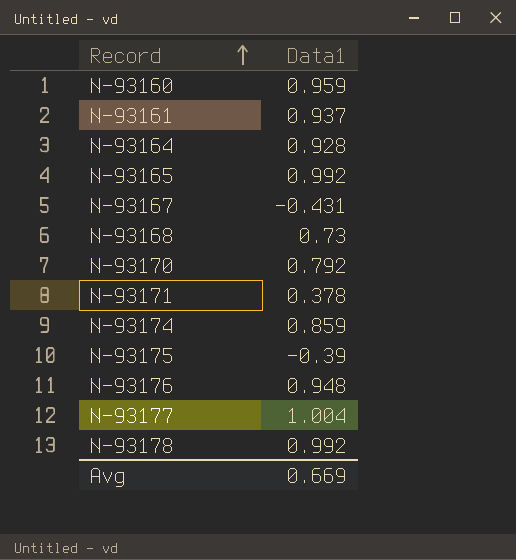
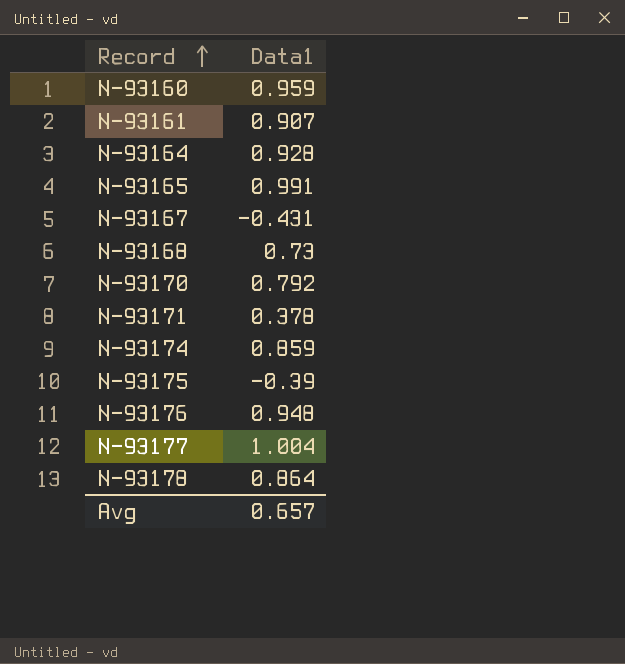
N-93161 | Data1: 0.937 -> 0.907
N-93165 | Data1: 0.992 -> 0.991
N-93178 | Data1: 0.992 -> 0.864
Avg | Data1: 0.669 -> 0.657

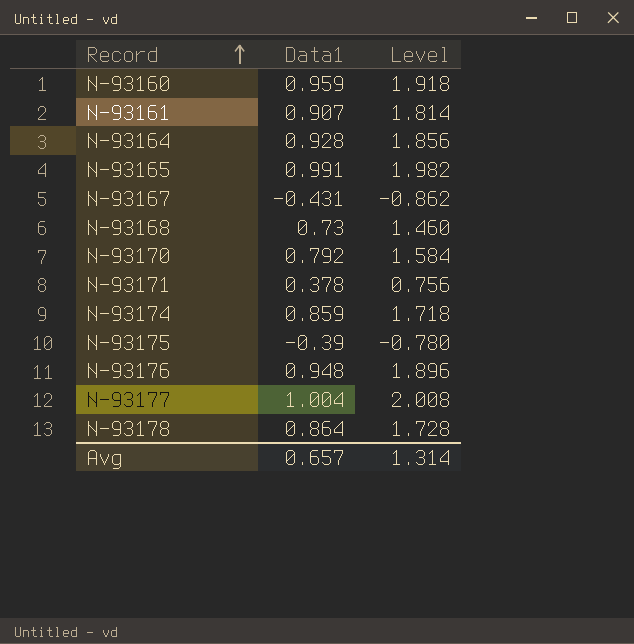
column Level | formula: none -> [Data1] * 2

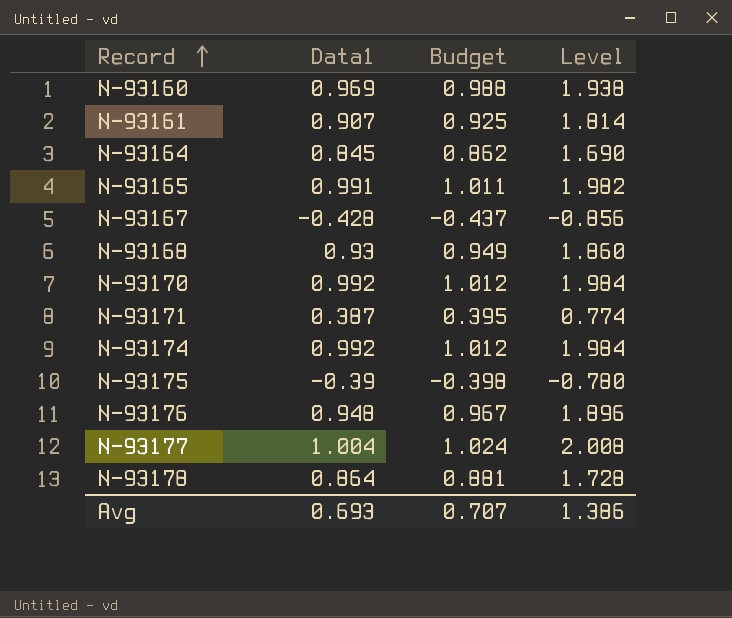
column Budget | formula: none -> [Data1] * 1.02
N-93160 | Data1: 0.959 -> 0.969
N-93160 | Level: 1.918 -> 1.938
N-93164 | Data1: 0.928 -> 0.845
N-93164 | Level: 1.856 -> 1.690
N-93167 | Data1: -0.431 -> -0.428
N-93167 | Level: -0.862 -> -0.856
N-93168 | Data1: 0.73 -> 0.93
N-93168 | Level: 1.460 -> 1.860
N-93170 | Data1: 0.792 -> 0.992
N-93170 | Level: 1.584 -> 1.984
N-93171 | Data1: 0.378 -> 0.387
N-93171 | Level: 0.756 -> 0.774
N-93174 | Data1: 0.859 -> 0.992
N-93174 | Level: 1.718 -> 1.984
Avg | Data1: 0.657 -> 0.693
Avg | Level: 1.314 -> 1.386

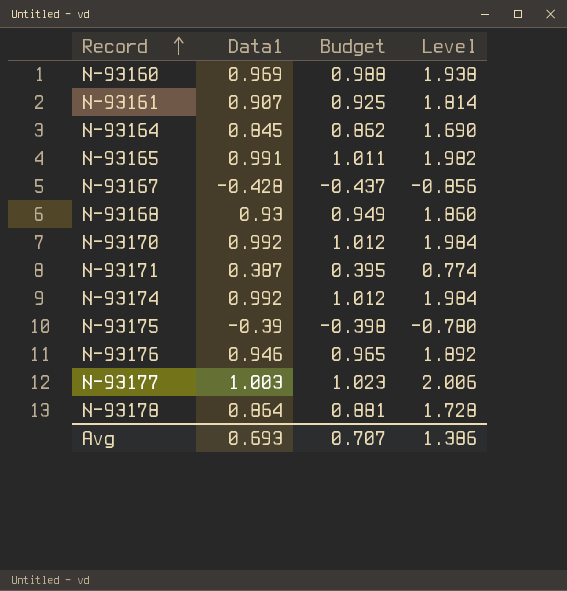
N-93176 | Data1: 0.948 -> 0.946
N-93176 | Budget: 0.967 -> 0.965
N-93176 | Level: 1.896 -> 1.892
N-93177 | Data1: 1.004 -> 1.003
N-93177 | Budget: 1.024 -> 1.023
N-93177 | Level: 2.008 -> 2.006

